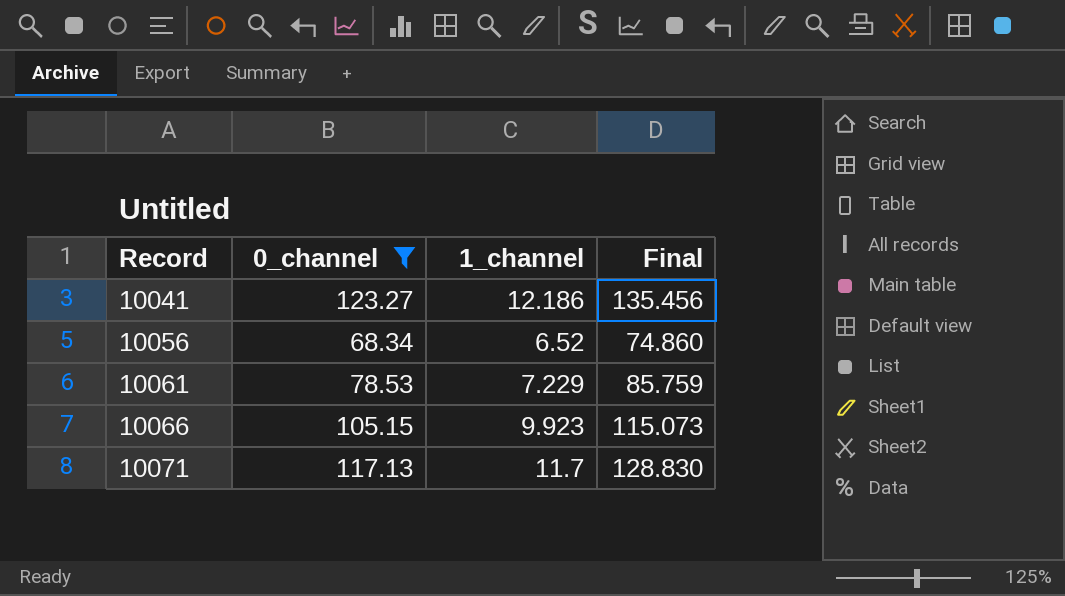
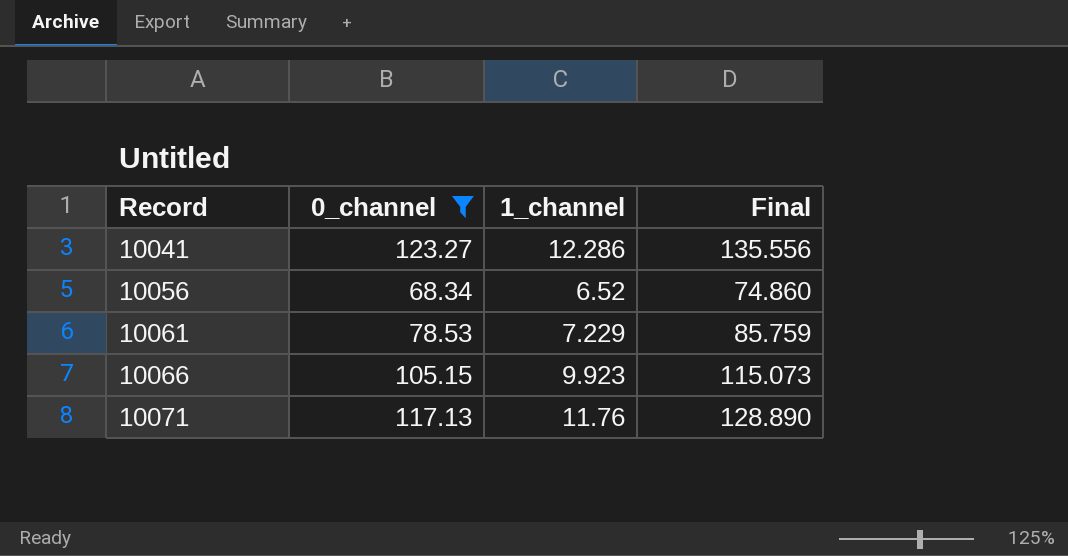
10041 | 1_channel: 12.186 -> 12.286
10041 | Final: 135.456 -> 135.556
10071 | 1_channel: 11.7 -> 11.76
10071 | Final: 128.830 -> 128.890

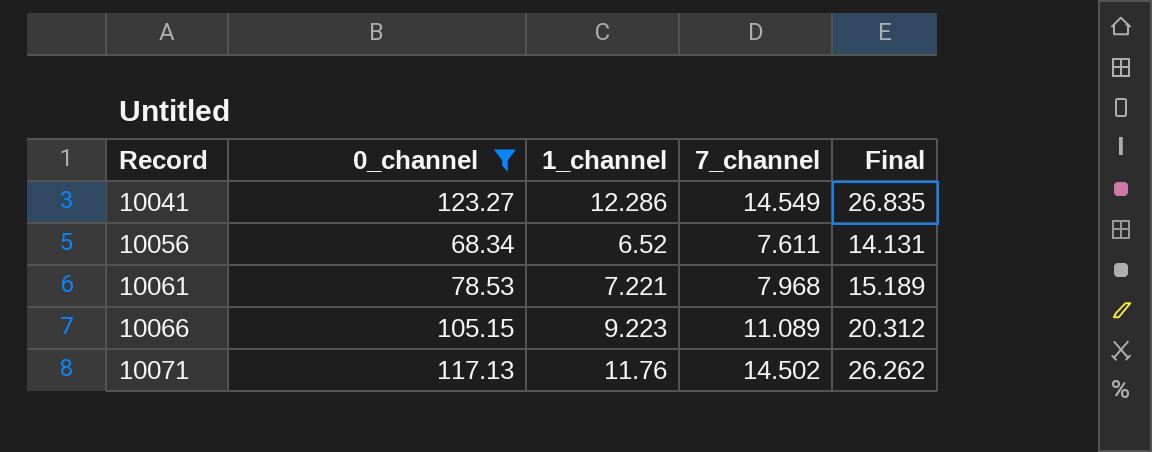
column 7_channel | position: none -> 4
column Final | formula: [0_channel] + [1_channel] -> [1_channel] + [7_channel]
10061 | 1_channel: 7.229 -> 7.221
10066 | 1_channel: 9.923 -> 9.223

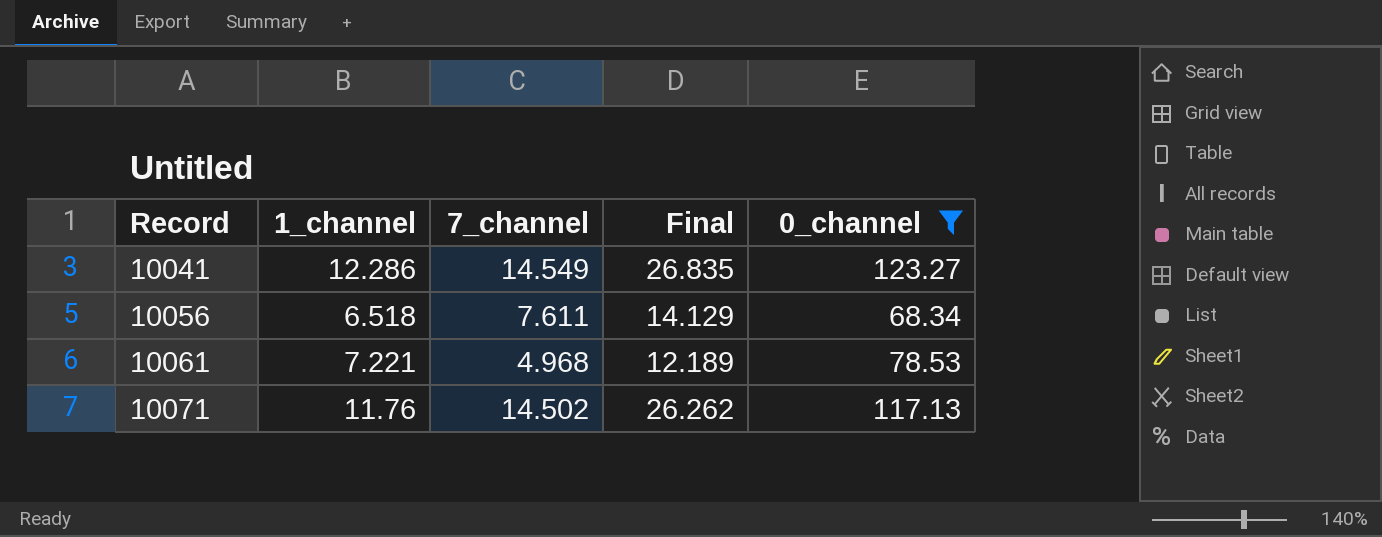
column 0_channel | position: 2 -> 5
row 10066: 105.15 | 9.223 | 11.089 | 20.312 -> none
10056 | 1_channel: 6.52 -> 6.518
10056 | Final: 14.131 -> 14.129
10061 | 7_channel: 7.968 -> 4.968
10061 | Final: 15.189 -> 12.189

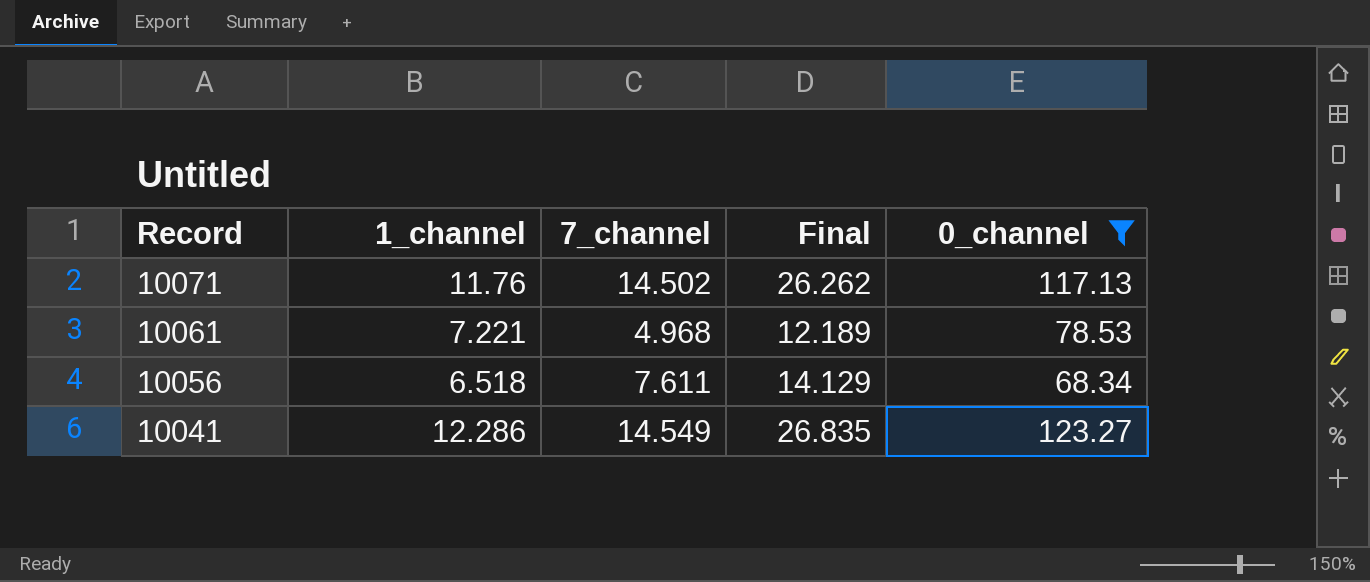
row order: Record ascending -> Record descending

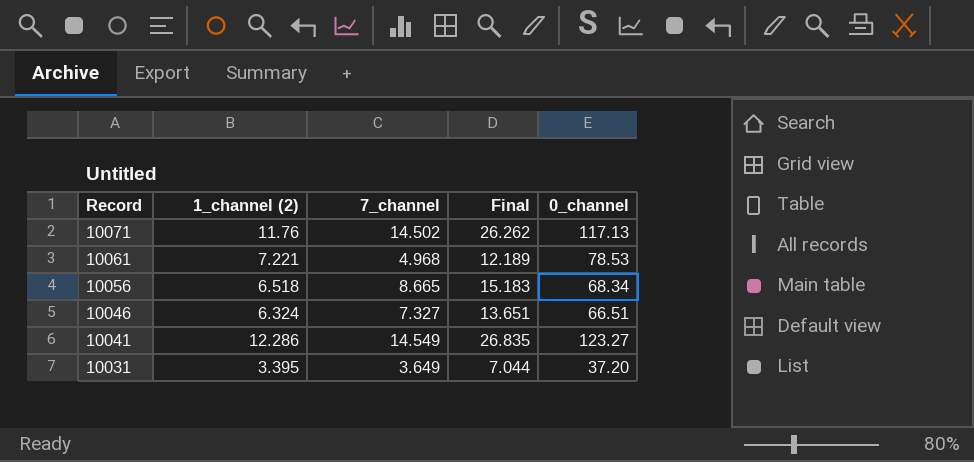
filter: 0_channel >= 68.34 -> none
column name: 1_channel -> 1_channel (2)
10056 | 7_channel: 7.611 -> 8.665
10056 | Final: 14.129 -> 15.183

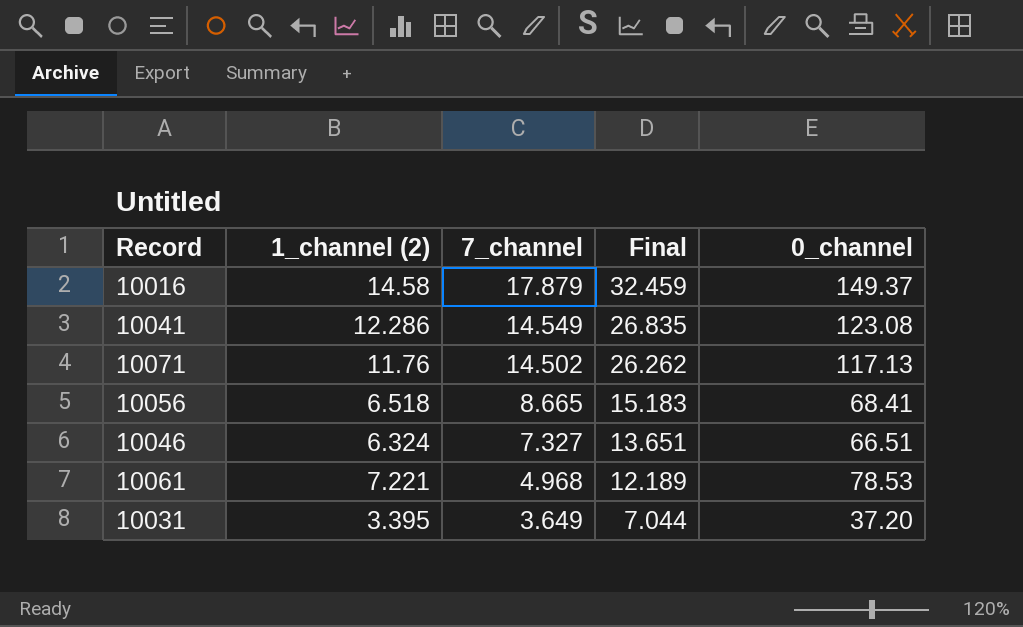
row order: Record descending -> 7_channel descending
row 10016: none -> 14.58 | 17.879 | 32.459 | 149.37
10041 | 0_channel: 123.27 -> 123.08
10056 | 0_channel: 68.34 -> 68.41

